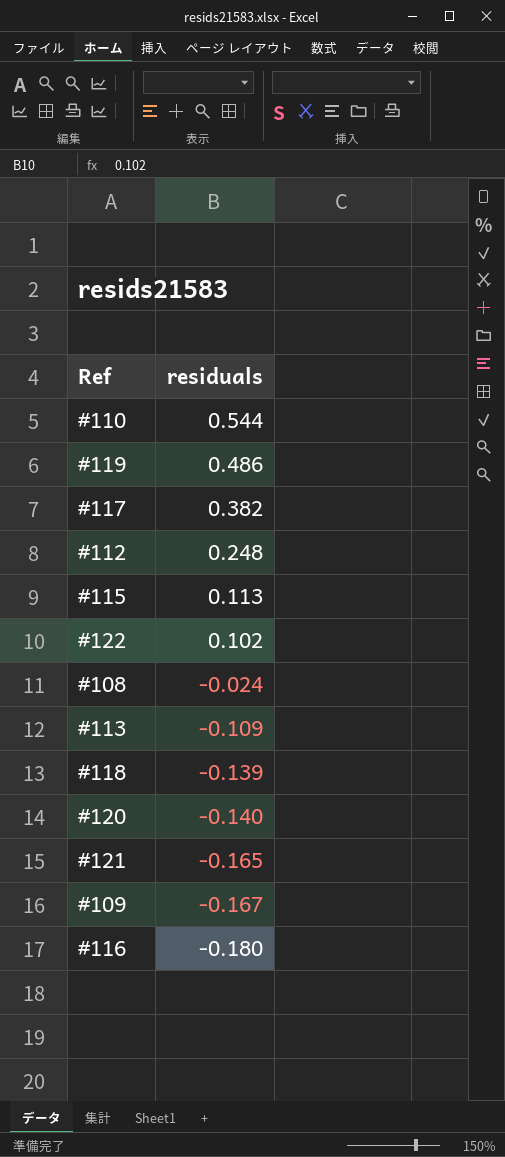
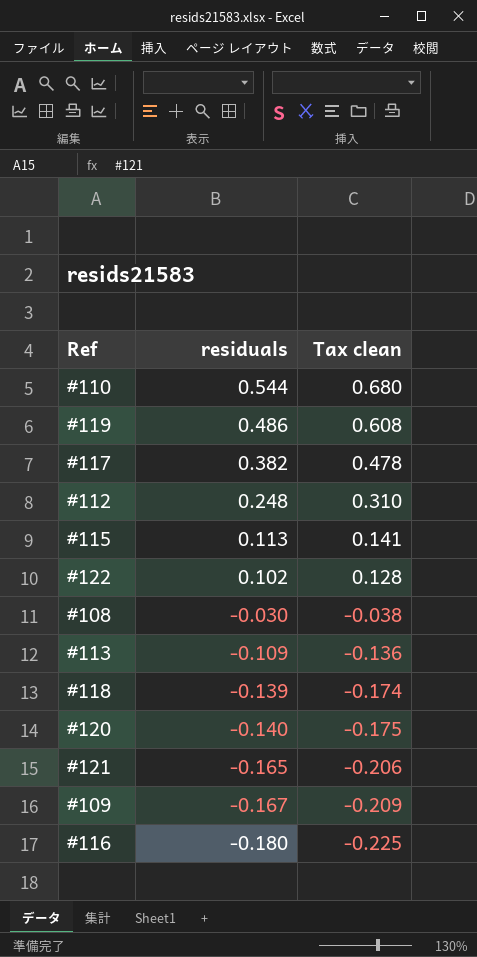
column Tax clean | formula: none -> [residuals] * 1.25
#108 | residuals: -0.024 -> -0.030

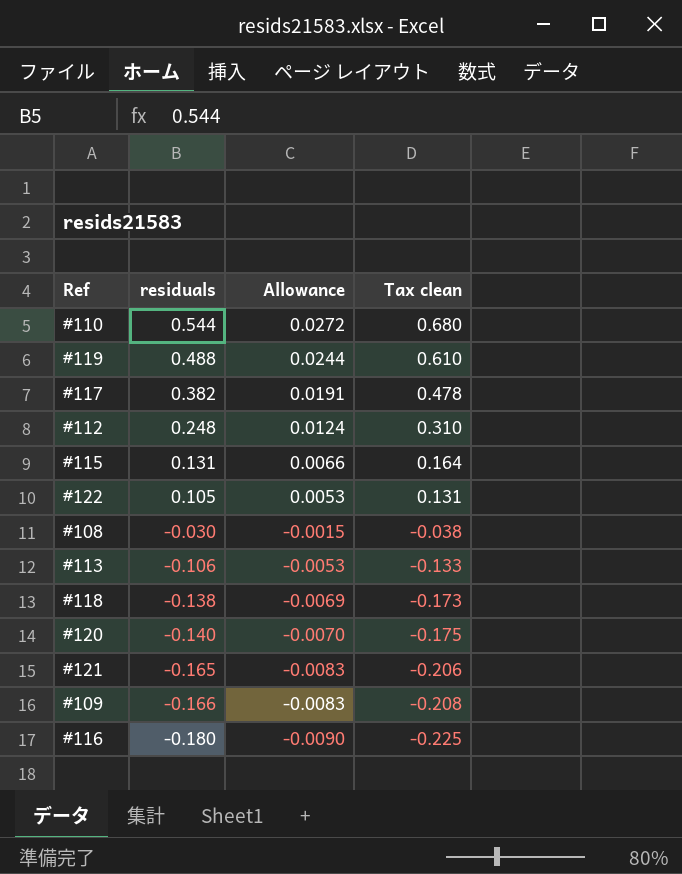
column Allowance | formula: none -> [residuals] * 0.05
#119 | residuals: 0.486 -> 0.488
#119 | Tax clean: 0.608 -> 0.610
#115 | residuals: 0.113 -> 0.131
#115 | Tax clean: 0.141 -> 0.164
#122 | residuals: 0.102 -> 0.105
#122 | Tax clean: 0.128 -> 0.131
#113 | residuals: -0.109 -> -0.106
#113 | Tax clean: -0.136 -> -0.133
#118 | residuals: -0.139 -> -0.138
#118 | Tax clean: -0.174 -> -0.173
#109 | residuals: -0.167 -> -0.166
#109 | Tax clean: -0.209 -> -0.208

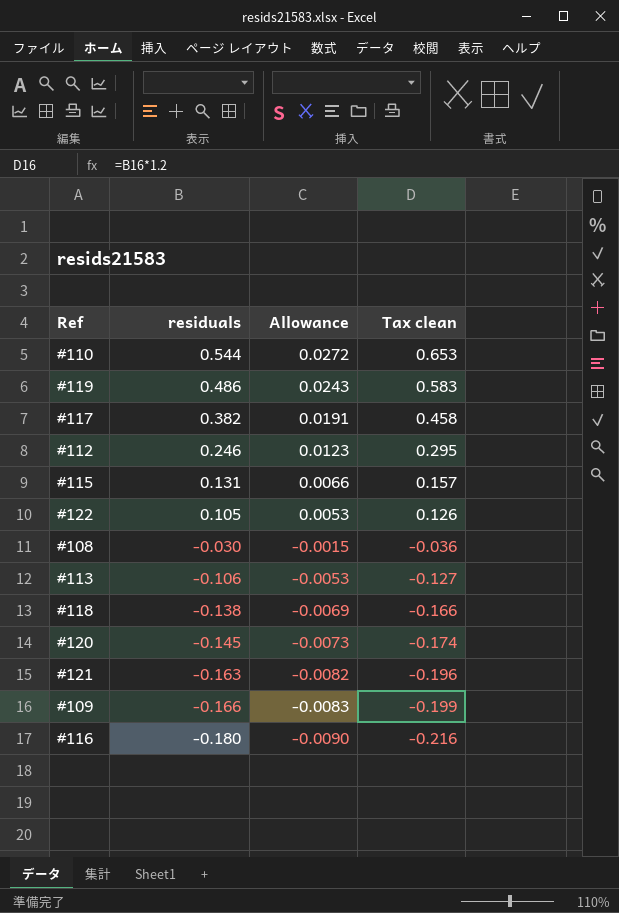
column Tax clean | formula: [residuals] * 1.25 -> [residuals] * 1.2
#119 | residuals: 0.488 -> 0.486
#119 | Allowance: 0.0244 -> 0.0243
#112 | residuals: 0.248 -> 0.246
#112 | Allowance: 0.0124 -> 0.0123
#120 | residuals: -0.140 -> -0.145
#120 | Allowance: -0.0070 -> -0.0073
#121 | residuals: -0.165 -> -0.163
#121 | Allowance: -0.0083 -> -0.0082

